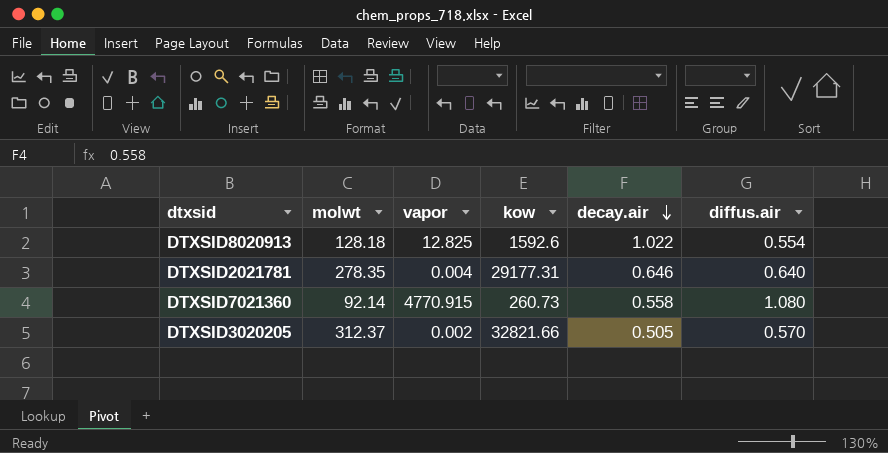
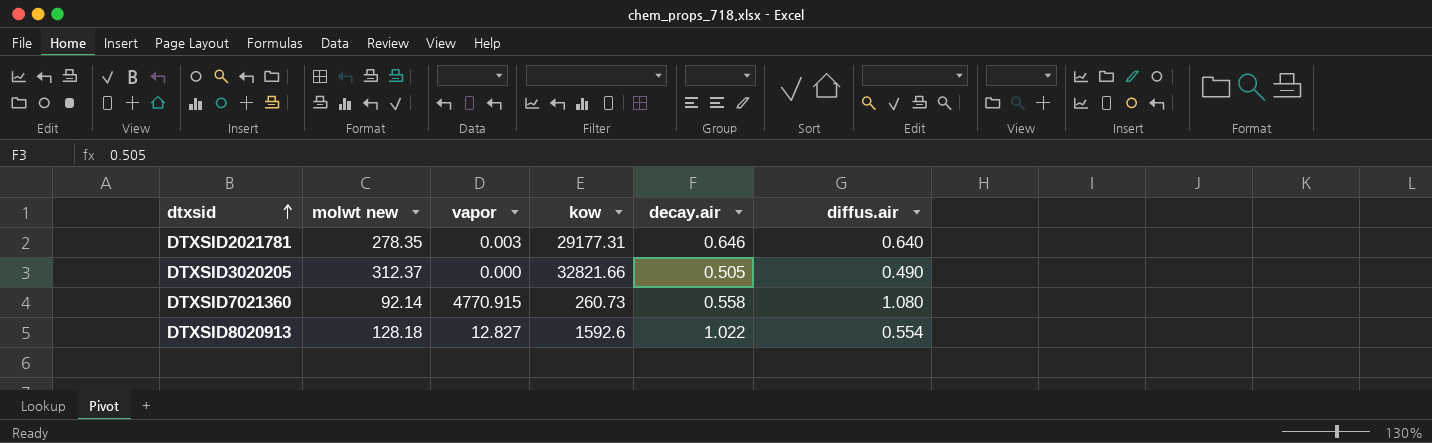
row order: decay.air descending -> dtxsid ascending
column name: molwt -> molwt new
DTXSID2021781 | vapor: 0.004 -> 0.003
DTXSID3020205 | vapor: 0.002 -> 0.000
DTXSID3020205 | diffus.air: 0.570 -> 0.490
DTXSID8020913 | vapor: 12.825 -> 12.827

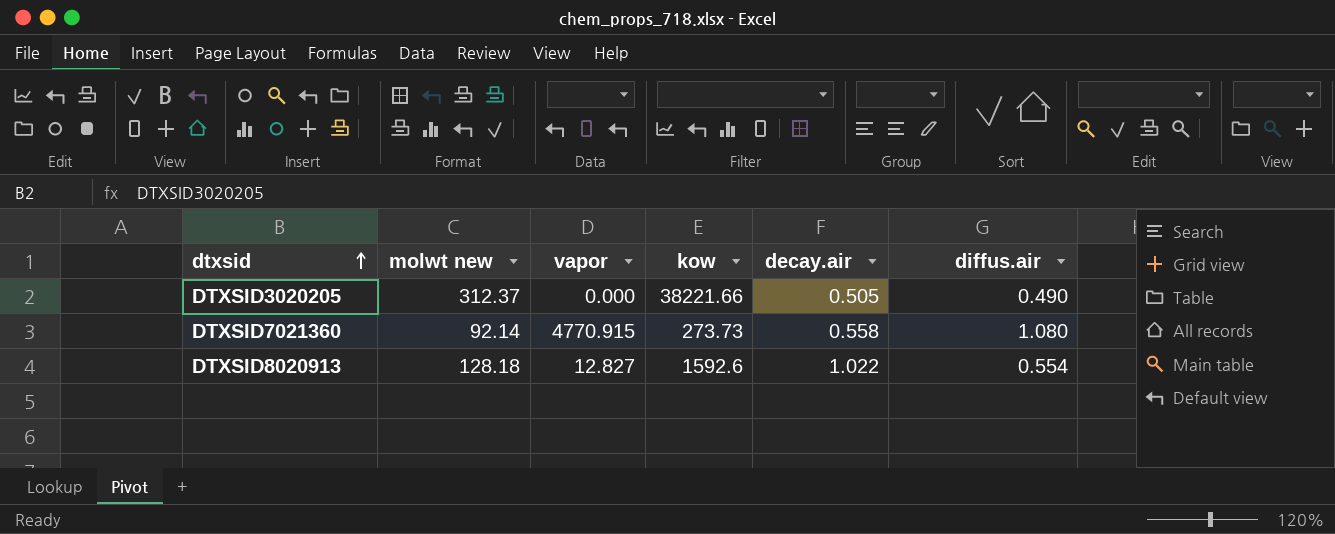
row DTXSID2021781: 278.35 | 0.003 | 29177.31 | 0.646 | 0.640 -> none
DTXSID3020205 | kow: 32821.66 -> 38221.66
DTXSID7021360 | kow: 260.73 -> 273.73

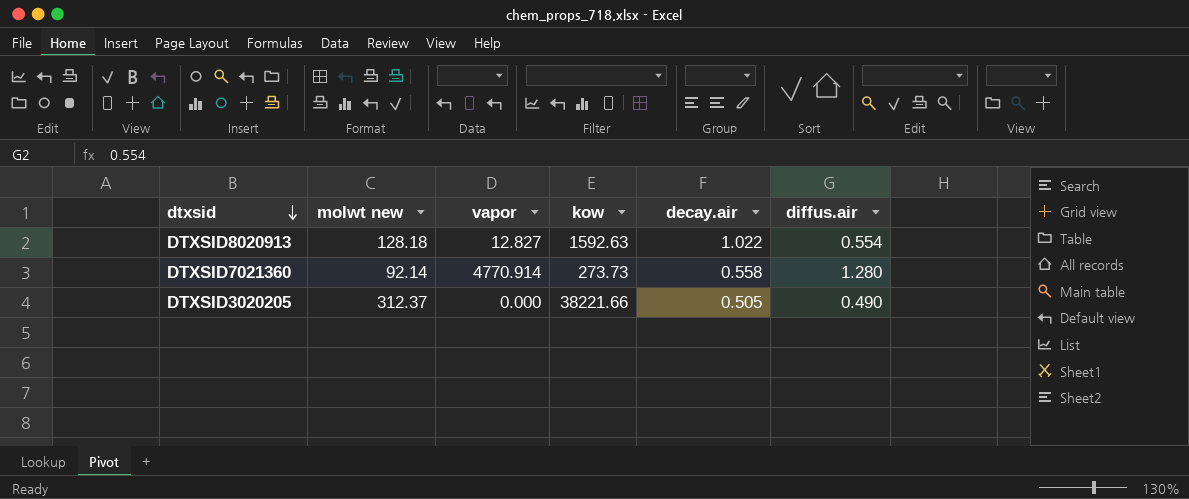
row order: dtxsid ascending -> dtxsid descending
DTXSID8020913 | kow: 1592.6 -> 1592.63
DTXSID7021360 | vapor: 4770.915 -> 4770.914
DTXSID7021360 | diffus.air: 1.080 -> 1.280

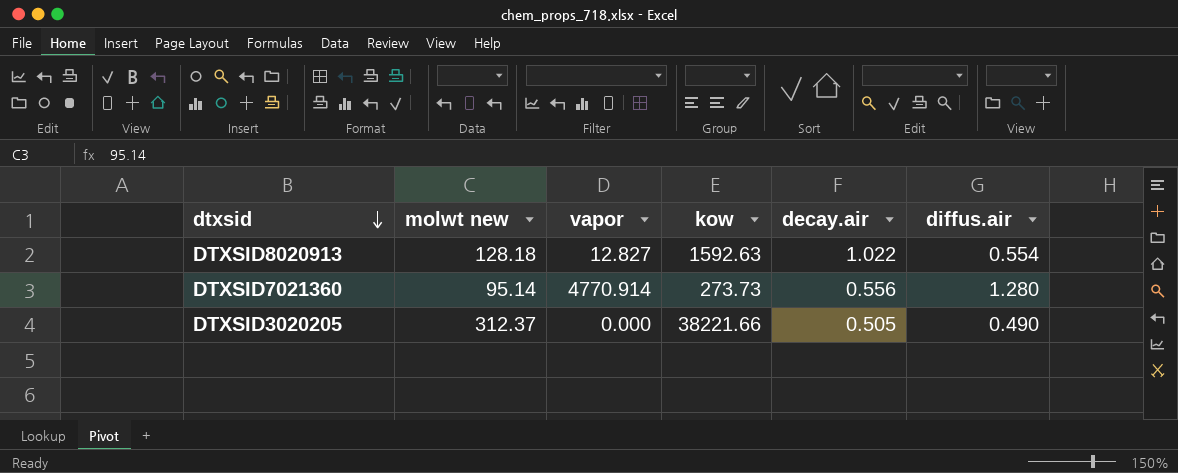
DTXSID7021360 | molwt new: 92.14 -> 95.14
DTXSID7021360 | decay.air: 0.558 -> 0.556

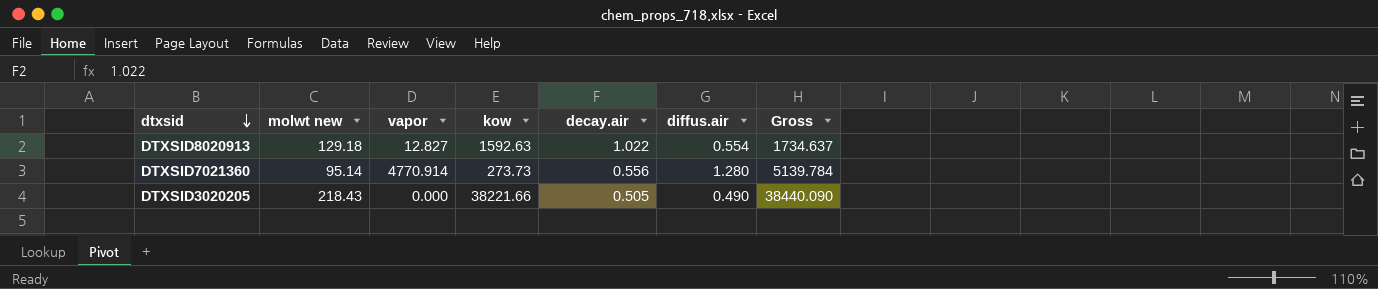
column Gross | formula: none -> [molwt new] + [vapor] + [kow]
DTXSID8020913 | molwt new: 128.18 -> 129.18
DTXSID3020205 | molwt new: 312.37 -> 218.43

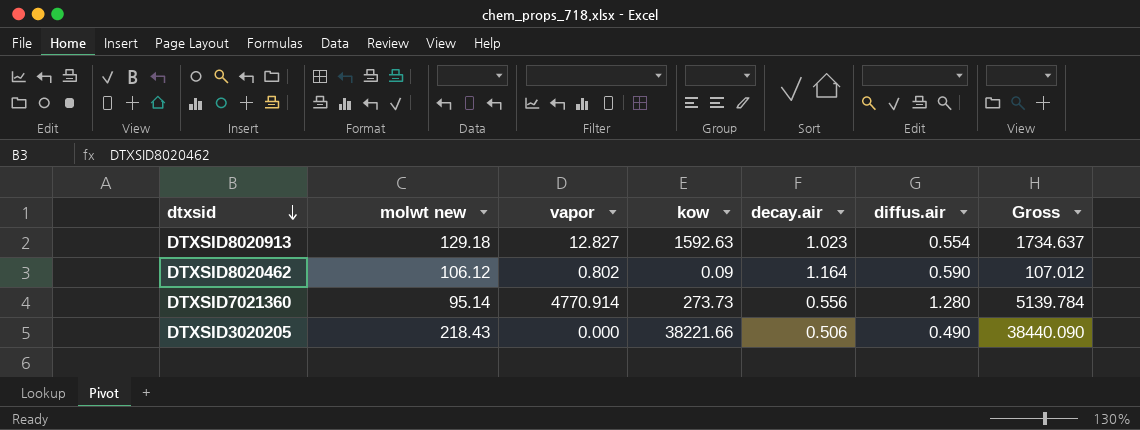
DTXSID8020913 | decay.air: 1.022 -> 1.023
row DTXSID8020462: none -> 106.12 | 0.802 | 0.09 | 1.164 | 0.590 | 107.012
DTXSID3020205 | decay.air: 0.505 -> 0.506

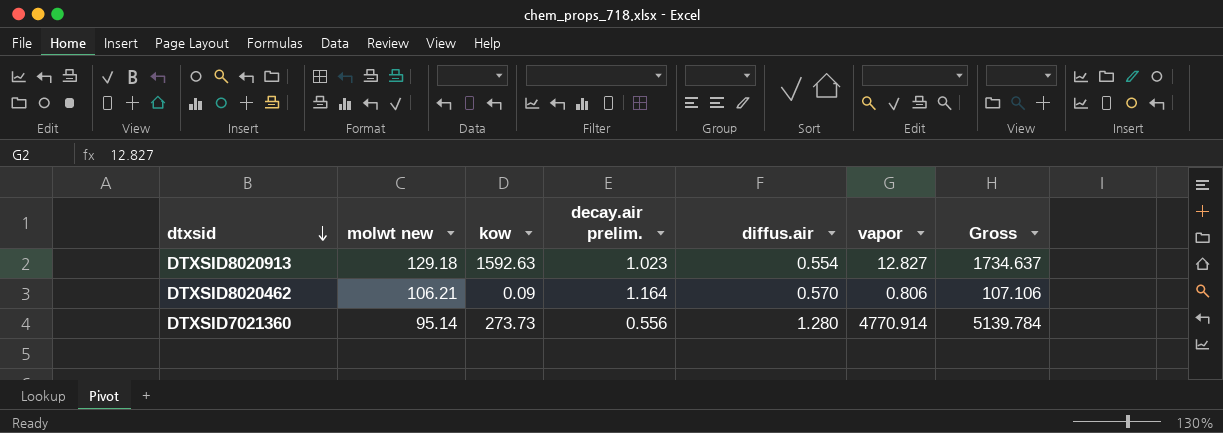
column name: decay.air -> decay.air prelim.
column vapor | position: 3 -> 6
row DTXSID3020205: 218.43 | 0.000 | 38221.66 | 0.506 | 0.490 | 38440.090 -> none
DTXSID8020462 | molwt new: 106.12 -> 106.21
DTXSID8020462 | diffus.air: 0.590 -> 0.570
DTXSID8020462 | vapor: 0.802 -> 0.806
DTXSID8020462 | Gross: 107.012 -> 107.106

